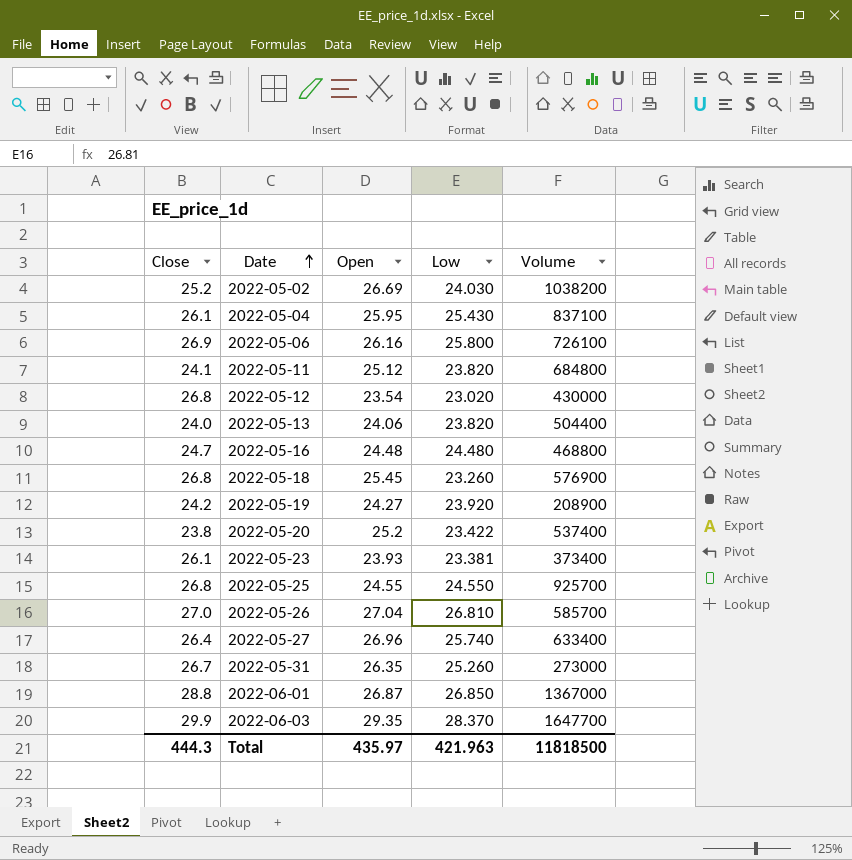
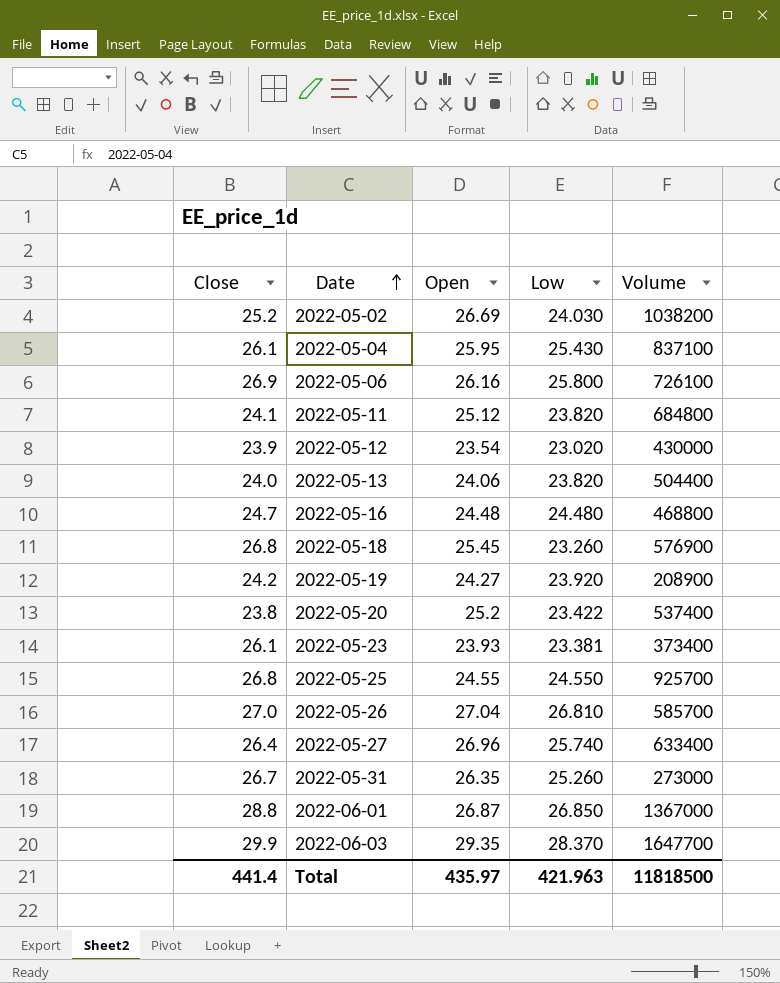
2022-05-12 | Close: 26.8 -> 23.9
Total | Close: 444.3 -> 441.4

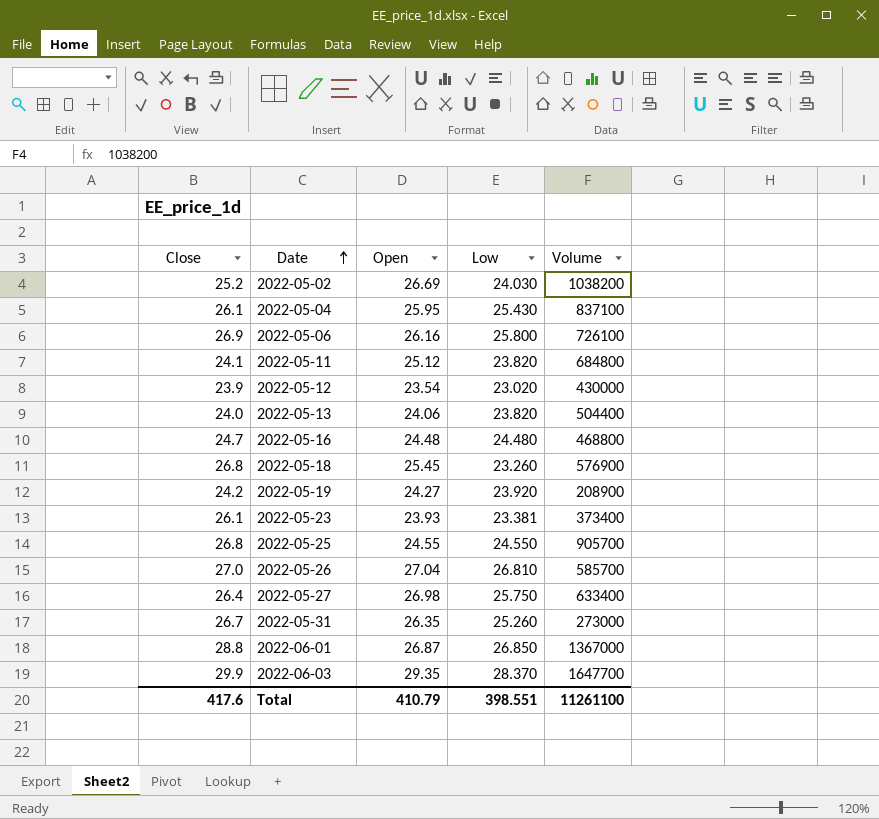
row 2022-05-20: 23.8 | 25.2 | 23.422 | 537400 -> none
2022-05-25 | Volume: 925700 -> 905700
2022-05-27 | Open: 26.96 -> 26.98
2022-05-27 | Low: 25.740 -> 25.750
Total | Close: 441.4 -> 417.6
Total | Open: 435.97 -> 410.79
Total | Low: 421.963 -> 398.551
Total | Volume: 11818500 -> 11261100

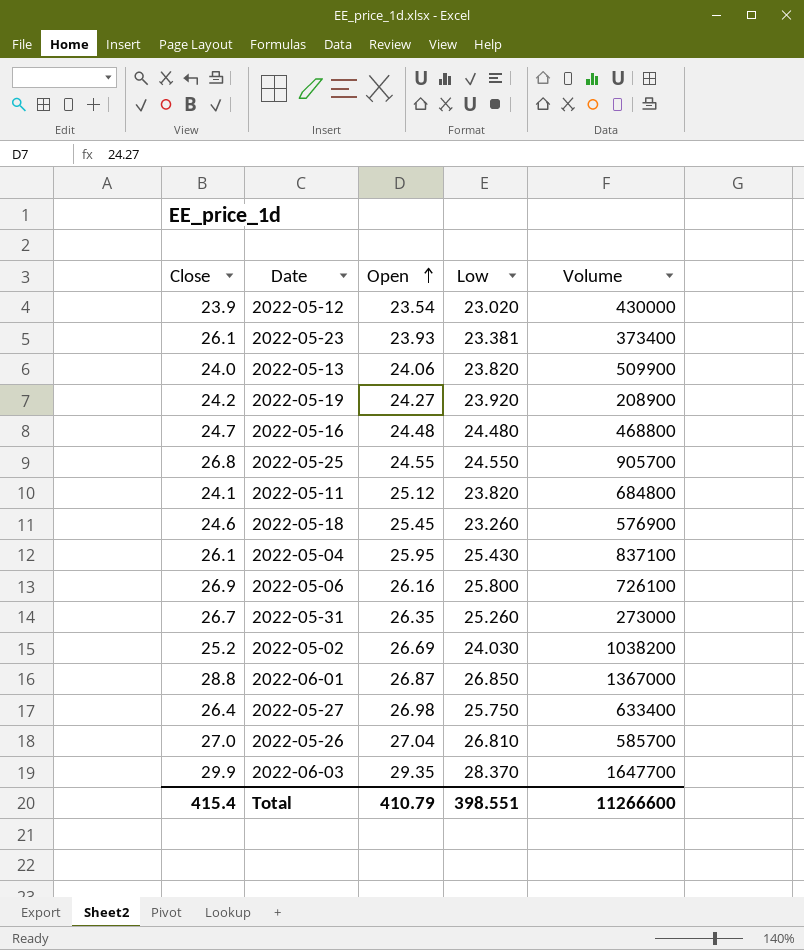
row order: Date ascending -> Open ascending
2022-05-13 | Volume: 504400 -> 509900
2022-05-18 | Close: 26.8 -> 24.6
Total | Close: 417.6 -> 415.4
Total | Volume: 11261100 -> 11266600

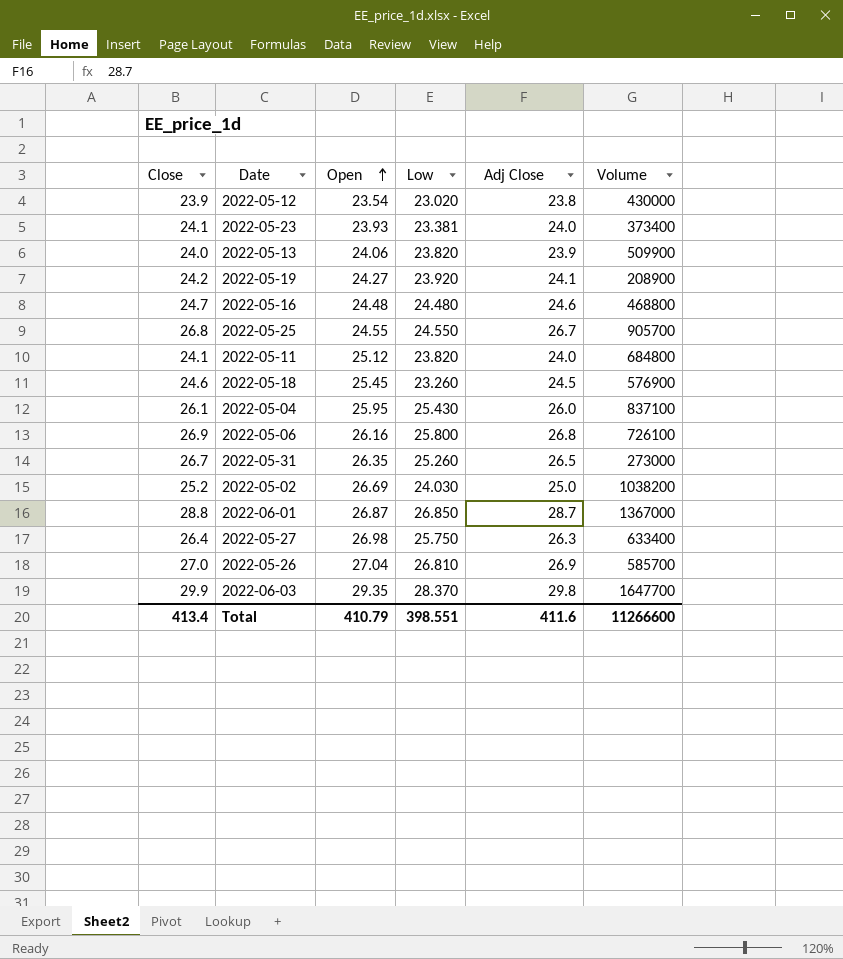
column Adj Close | position: none -> 5
2022-05-23 | Close: 26.1 -> 24.1
Total | Close: 415.4 -> 413.4

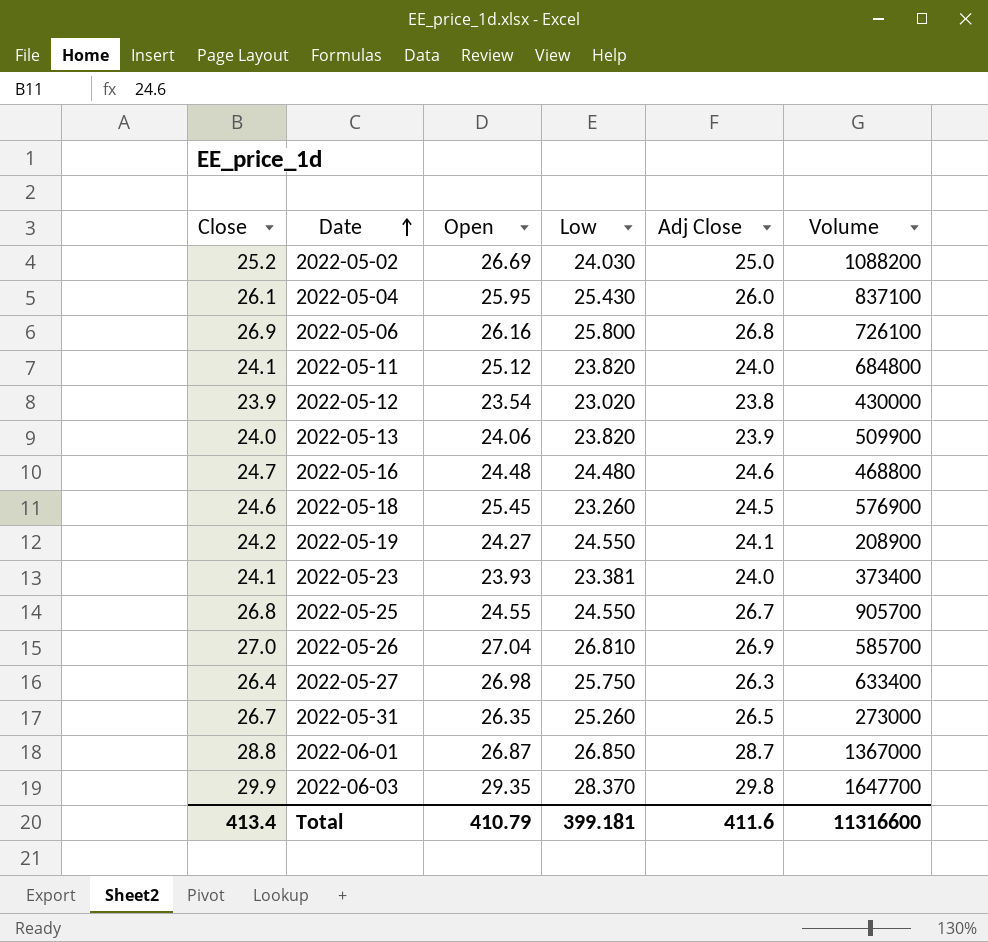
row order: Open ascending -> Date ascending
2022-05-02 | Volume: 1038200 -> 1088200
2022-05-19 | Low: 23.920 -> 24.550
Total | Low: 398.551 -> 399.181
Total | Volume: 11266600 -> 11316600

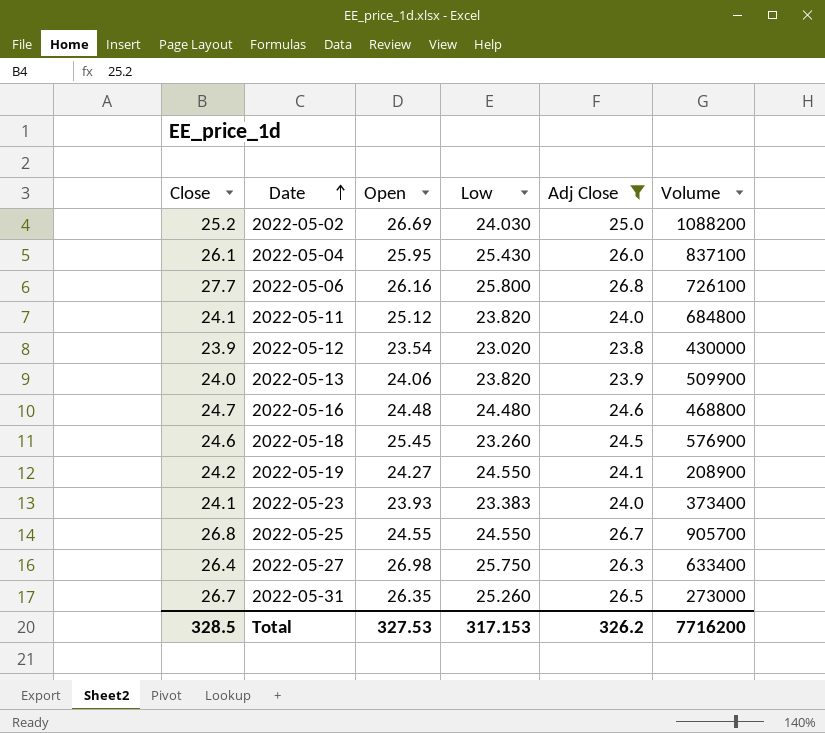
filter: none -> Adj Close <= 26.8
2022-05-06 | Close: 26.9 -> 27.7
2022-05-23 | Low: 23.381 -> 23.383
Total | Close: 413.4 -> 328.5
Total | Open: 410.79 -> 327.53
Total | Low: 399.181 -> 317.153
Total | Adj Close: 411.6 -> 326.2
Total | Volume: 11316600 -> 7716200

